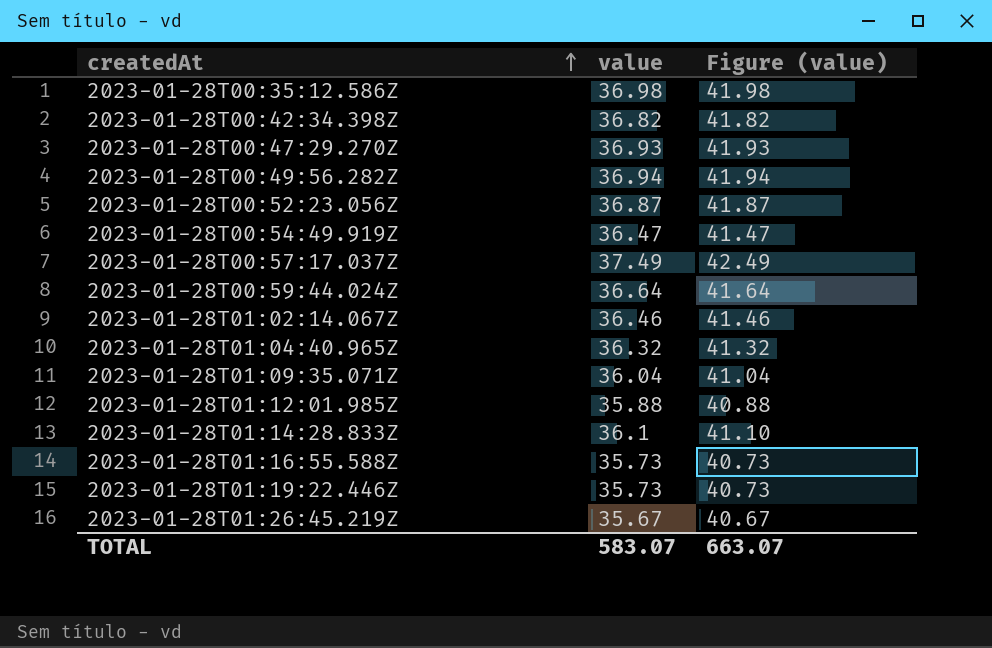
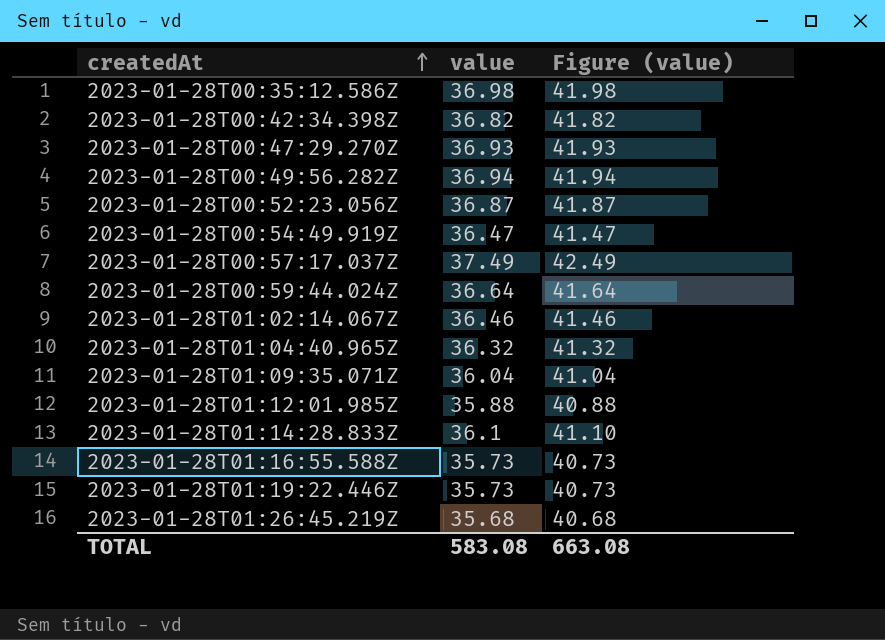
2023-01-28T01:26:45.219Z | value: 35.67 -> 35.68
2023-01-28T01:26:45.219Z | Figure (value): 40.67 -> 40.68
TOTAL | value: 583.07 -> 583.08
TOTAL | Figure (value): 663.07 -> 663.08

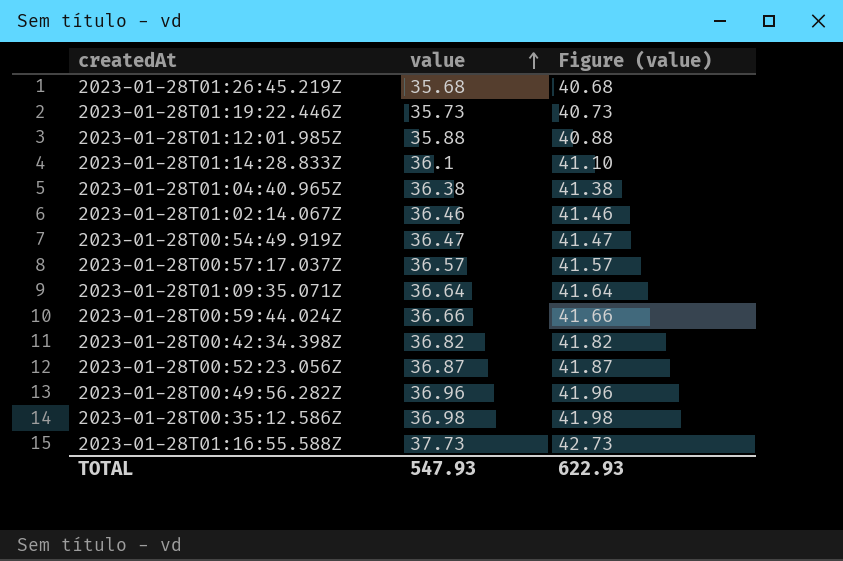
row order: createdAt ascending -> value ascending
row 2023-01-28T00:47:29.270Z: 36.93 | 41.93 -> none
2023-01-28T01:04:40.965Z | value: 36.32 -> 36.38
2023-01-28T01:04:40.965Z | Figure (value): 41.32 -> 41.38
2023-01-28T00:57:17.037Z | value: 37.49 -> 36.57
2023-01-28T00:57:17.037Z | Figure (value): 42.49 -> 41.57
2023-01-28T01:09:35.071Z | value: 36.04 -> 36.64
2023-01-28T01:09:35.071Z | Figure (value): 41.04 -> 41.64
2023-01-28T00:59:44.024Z | value: 36.64 -> 36.66
2023-01-28T00:59:44.024Z | Figure (value): 41.64 -> 41.66
2023-01-28T00:49:56.282Z | value: 36.94 -> 36.96
2023-01-28T00:49:56.282Z | Figure (value): 41.94 -> 41.96
2023-01-28T01:16:55.588Z | value: 35.73 -> 37.73
2023-01-28T01:16:55.588Z | Figure (value): 40.73 -> 42.73
TOTAL | value: 583.08 -> 547.93
TOTAL | Figure (value): 663.08 -> 622.93

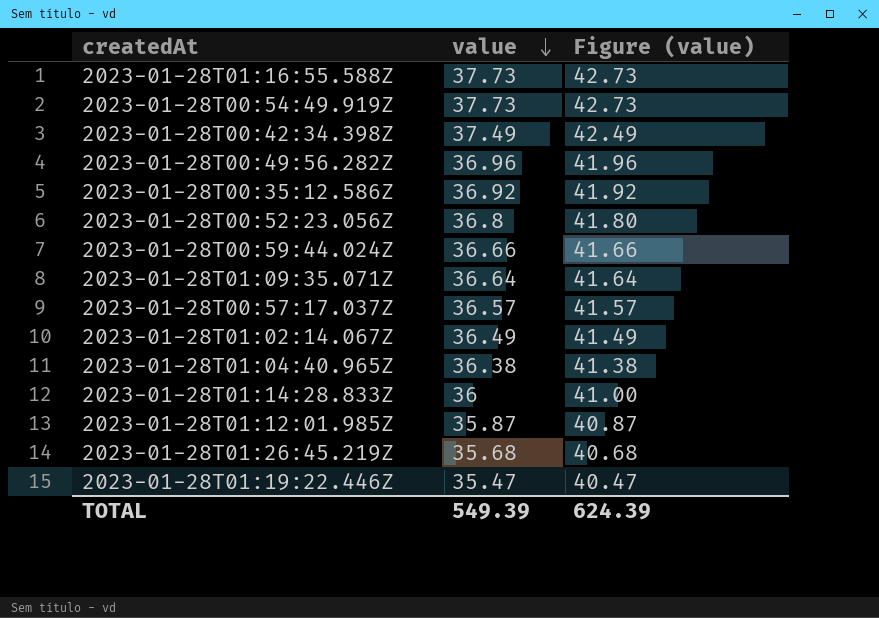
row order: value ascending -> value descending
2023-01-28T00:54:49.919Z | value: 36.47 -> 37.73
2023-01-28T00:54:49.919Z | Figure (value): 41.47 -> 42.73
2023-01-28T00:42:34.398Z | value: 36.82 -> 37.49
2023-01-28T00:42:34.398Z | Figure (value): 41.82 -> 42.49
2023-01-28T00:35:12.586Z | value: 36.98 -> 36.92
2023-01-28T00:35:12.586Z | Figure (value): 41.98 -> 41.92
2023-01-28T00:52:23.056Z | value: 36.87 -> 36.8
2023-01-28T00:52:23.056Z | Figure (value): 41.87 -> 41.80
2023-01-28T01:02:14.067Z | value: 36.46 -> 36.49
2023-01-28T01:02:14.067Z | Figure (value): 41.46 -> 41.49
2023-01-28T01:14:28.833Z | value: 36.1 -> 36
2023-01-28T01:14:28.833Z | Figure (value): 41.10 -> 41.00
2023-01-28T01:12:01.985Z | value: 35.88 -> 35.87
2023-01-28T01:12:01.985Z | Figure (value): 40.88 -> 40.87
2023-01-28T01:19:22.446Z | value: 35.73 -> 35.47
2023-01-28T01:19:22.446Z | Figure (value): 40.73 -> 40.47
TOTAL | value: 547.93 -> 549.39
TOTAL | Figure (value): 622.93 -> 624.39

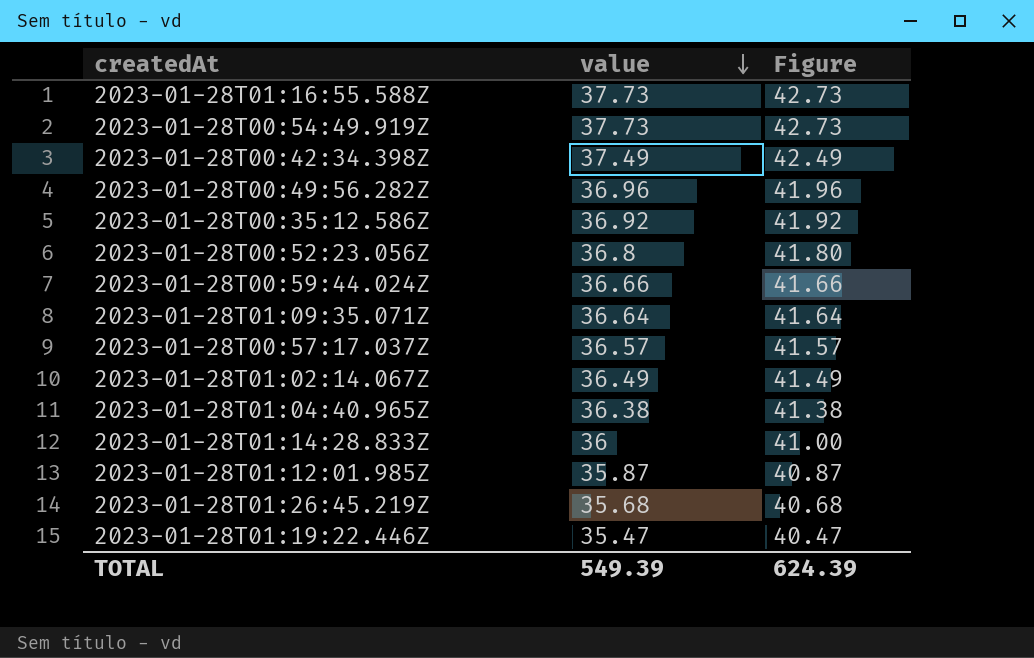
column name: Figure (value) -> Figure

